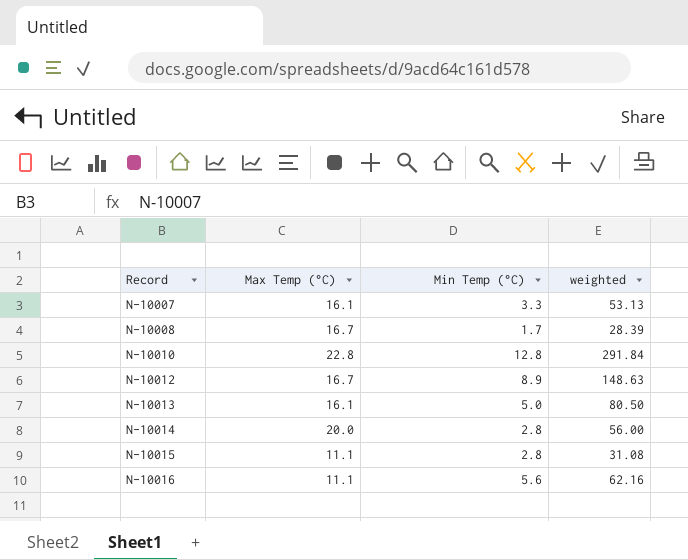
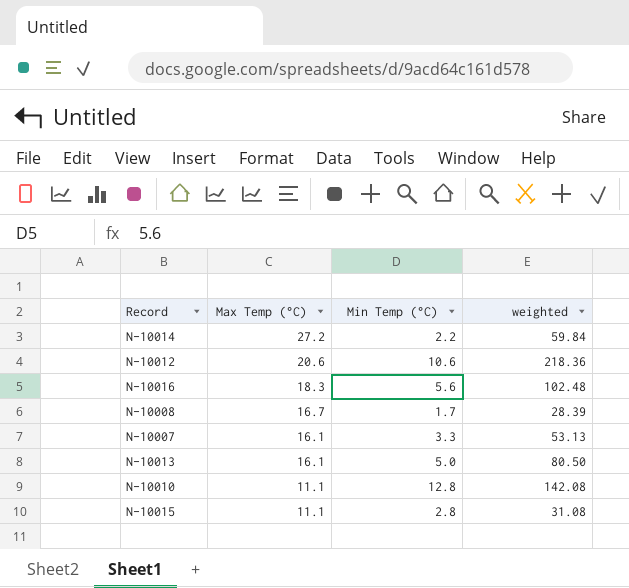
row order: Record ascending -> Max Temp (°C) descending
N-10014 | Max Temp (°C): 20.0 -> 27.2
N-10014 | Min Temp (°C): 2.8 -> 2.2
N-10014 | weighted: 56.00 -> 59.84
N-10012 | Max Temp (°C): 16.7 -> 20.6
N-10012 | Min Temp (°C): 8.9 -> 10.6
N-10012 | weighted: 148.63 -> 218.36
N-10016 | Max Temp (°C): 11.1 -> 18.3
N-10016 | weighted: 62.16 -> 102.48
N-10010 | Max Temp (°C): 22.8 -> 11.1
N-10010 | weighted: 291.84 -> 142.08

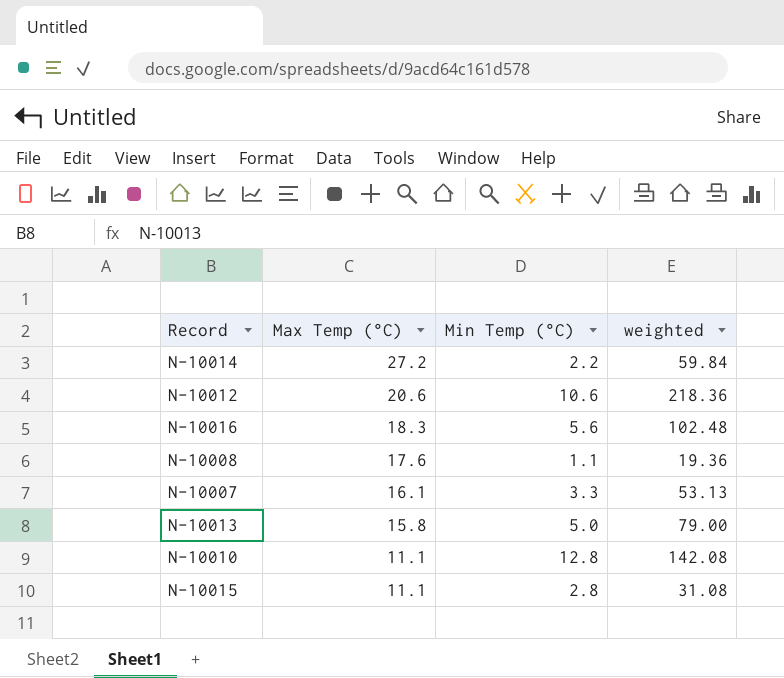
N-10008 | Max Temp (°C): 16.7 -> 17.6
N-10008 | Min Temp (°C): 1.7 -> 1.1
N-10008 | weighted: 28.39 -> 19.36
N-10013 | Max Temp (°C): 16.1 -> 15.8
N-10013 | weighted: 80.50 -> 79.00

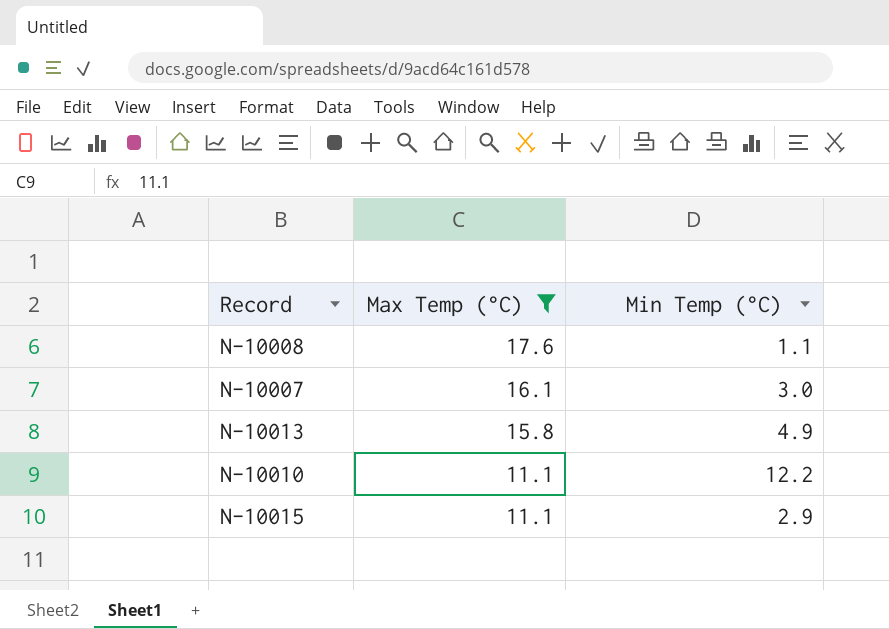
filter: none -> Max Temp (°C) <= 17.6
column weighted | formula: [Max Temp (°C)] * [Min Temp (°C)] -> none
N-10007 | Min Temp (°C): 3.3 -> 3.0
N-10013 | Min Temp (°C): 5.0 -> 4.9
N-10010 | Min Temp (°C): 12.8 -> 12.2
N-10015 | Min Temp (°C): 2.8 -> 2.9

